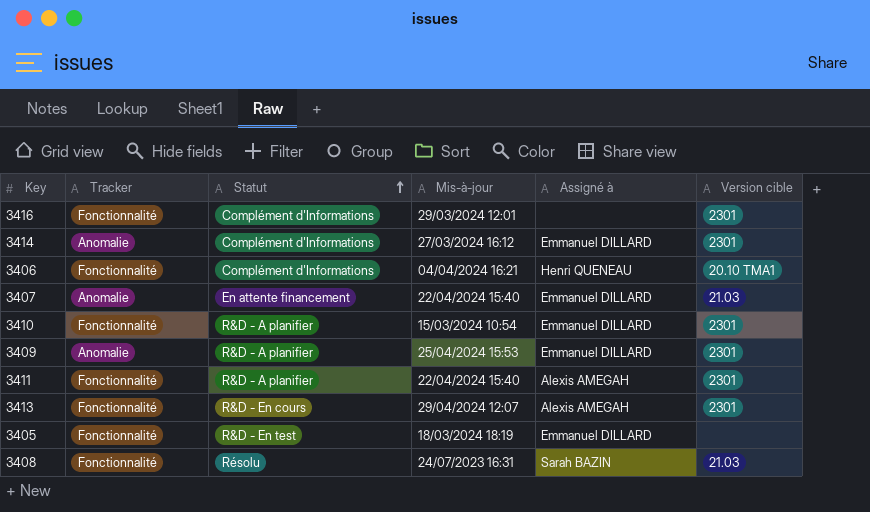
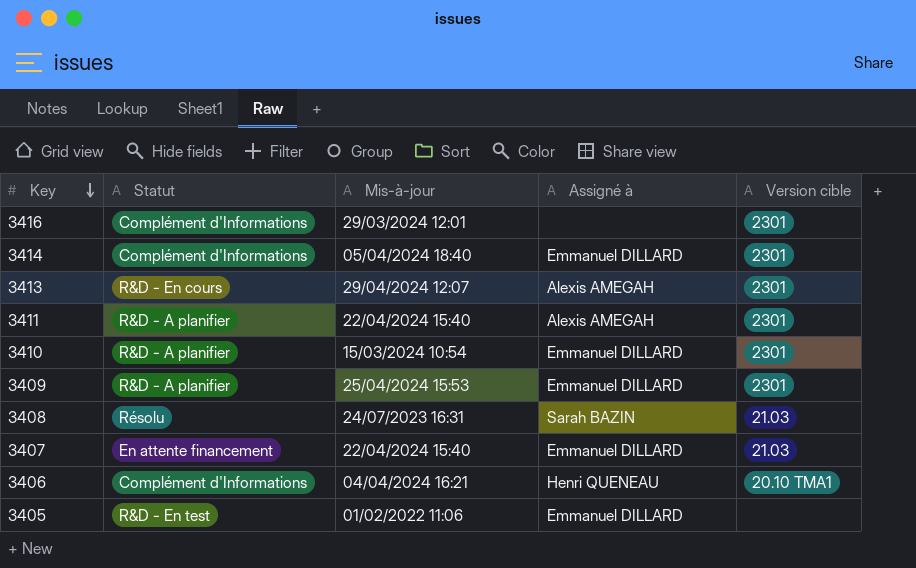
row order: Statut ascending -> Key descending
column Tracker | position: 2 -> none
3414 | Mis-à-jour: 27/03/2024 16:12 -> 05/04/2024 18:40
3405 | Mis-à-jour: 18/03/2024 18:19 -> 01/02/2022 11:06

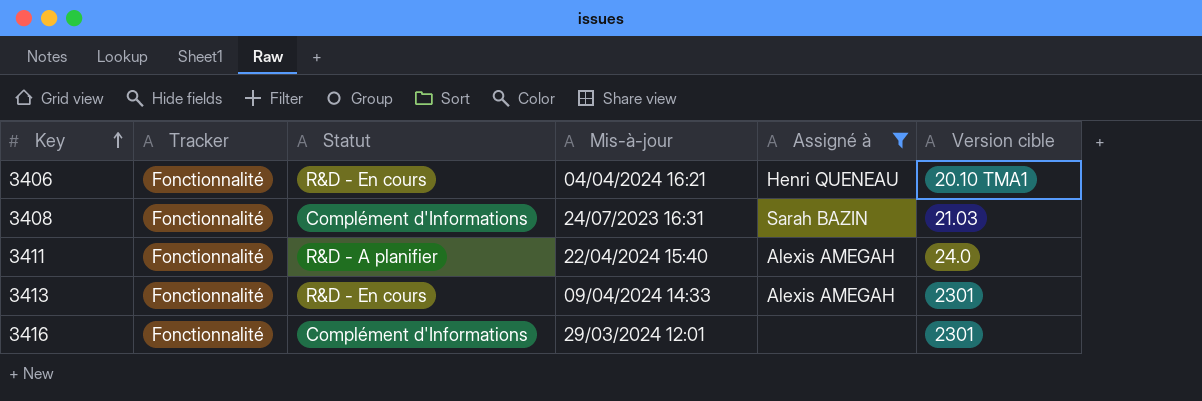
filter: none -> Assigné à != Emmanuel DILLARD
row order: Key descending -> Key ascending
column Tracker | position: none -> 2
3406 | Statut: Complément d'Informations -> R&D - En cours
3408 | Statut: Résolu -> Complément d'Informations
3411 | Version cible: 2301 -> 24.0
3413 | Mis-à-jour: 29/04/2024 12:07 -> 09/04/2024 14:33

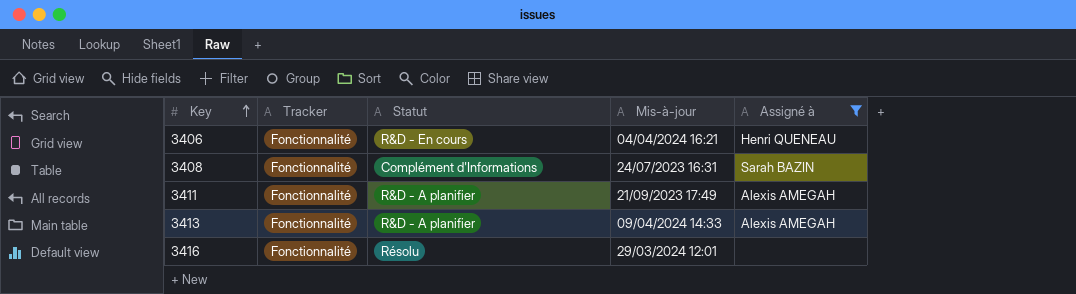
column Version cible | position: 6 -> none
3411 | Mis-à-jour: 22/04/2024 15:40 -> 21/09/2023 17:49
3413 | Statut: R&D - En cours -> R&D - A planifier
3416 | Statut: Complément d'Informations -> Résolu

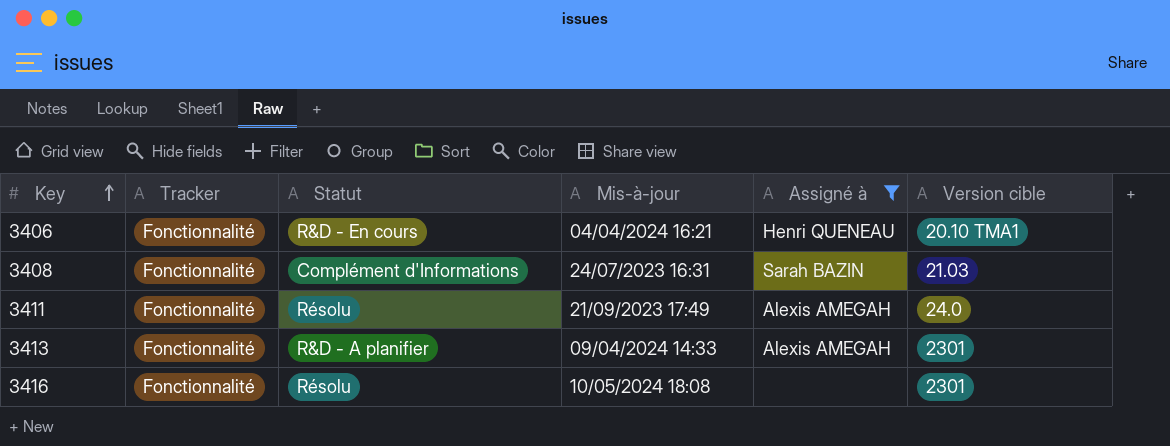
column Version cible | position: none -> 6
3411 | Statut: R&D - A planifier -> Résolu
3416 | Mis-à-jour: 29/03/2024 12:01 -> 10/05/2024 18:08

